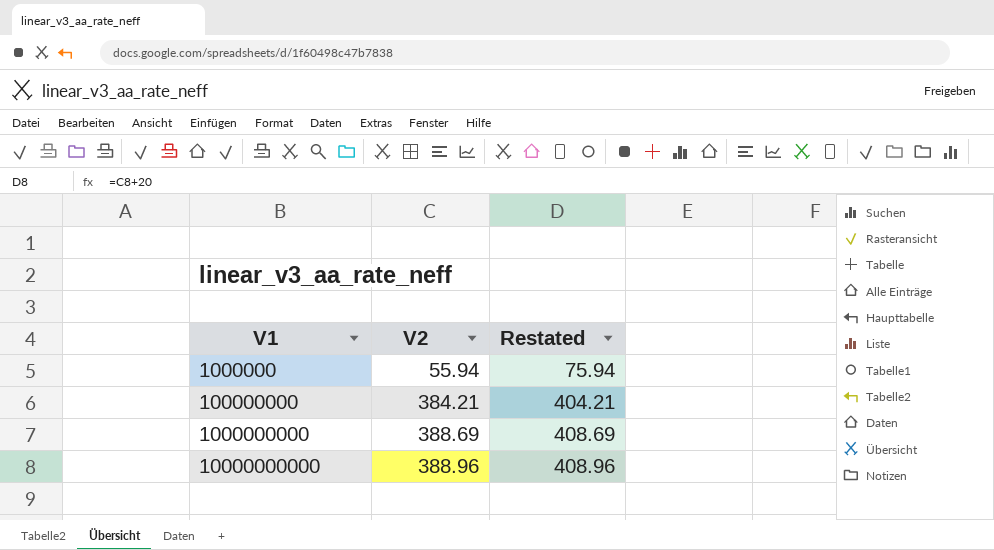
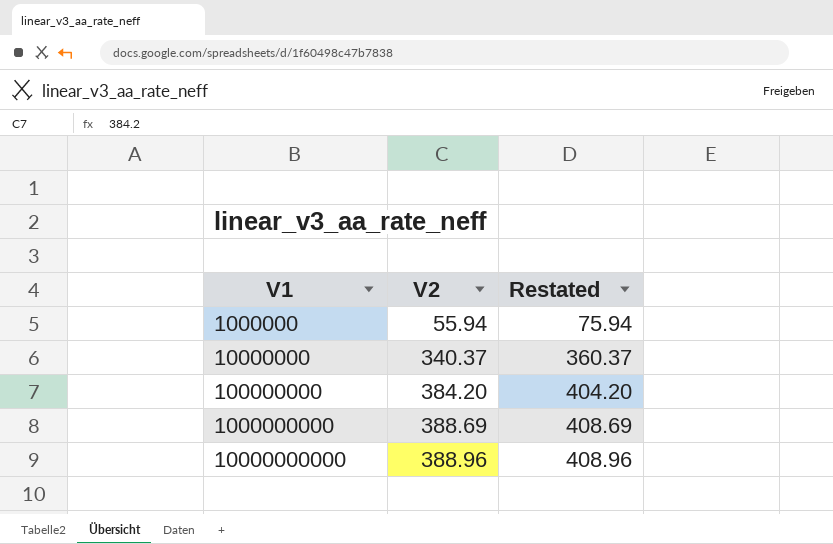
row 10000000: none -> 340.37 | 360.37
100000000 | V2: 384.21 -> 384.20
100000000 | Restated: 404.21 -> 404.20

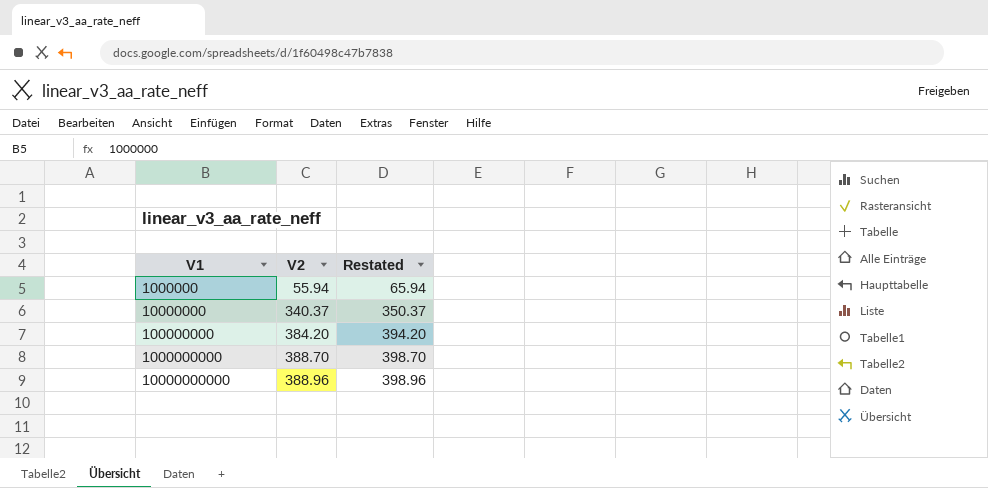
column Restated | formula: [V2] + 20 -> [V2] + 10
1000000000 | V2: 388.69 -> 388.70

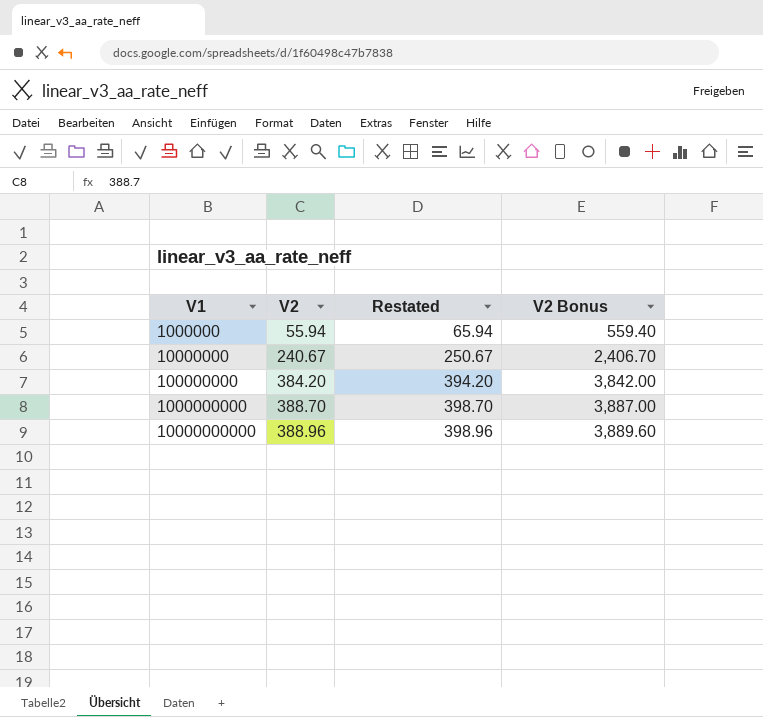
column V2 Bonus | formula: none -> [V2] * 10
10000000 | V2: 340.37 -> 240.67
10000000 | Restated: 350.37 -> 250.67

